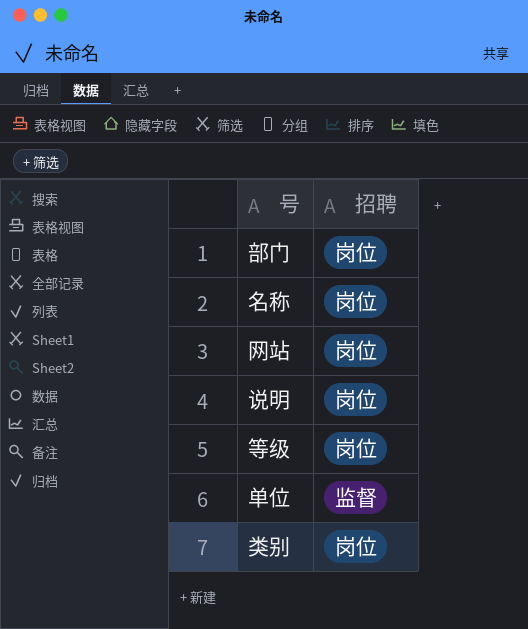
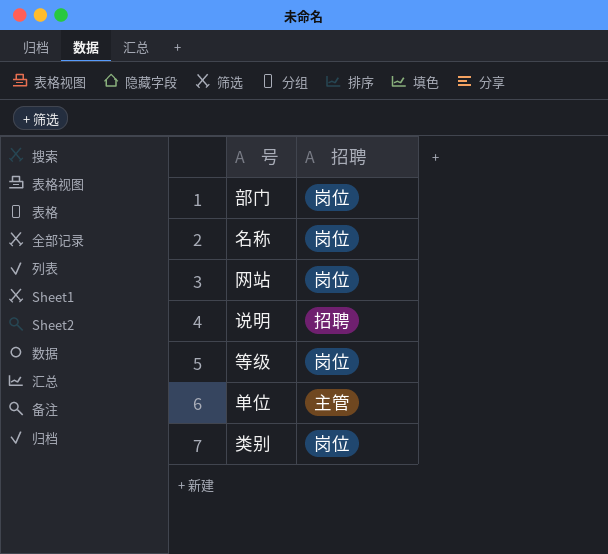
说明 | 招聘: 岗位 -> 招聘
单位 | 招聘: 监督 -> 主管

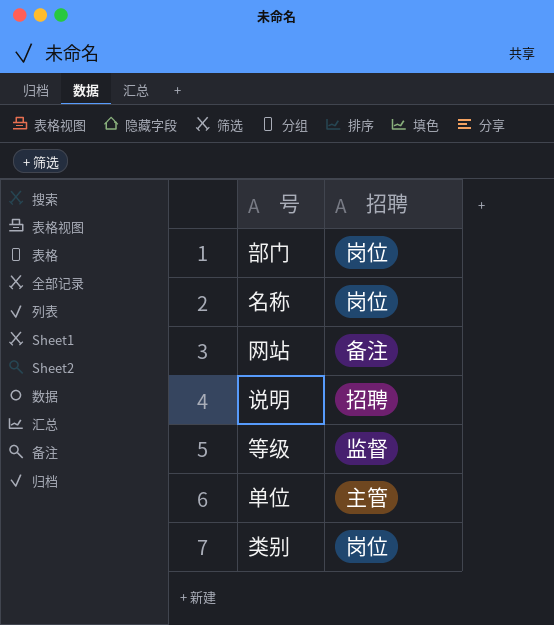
网站 | 招聘: 岗位 -> 备注
等级 | 招聘: 岗位 -> 监督

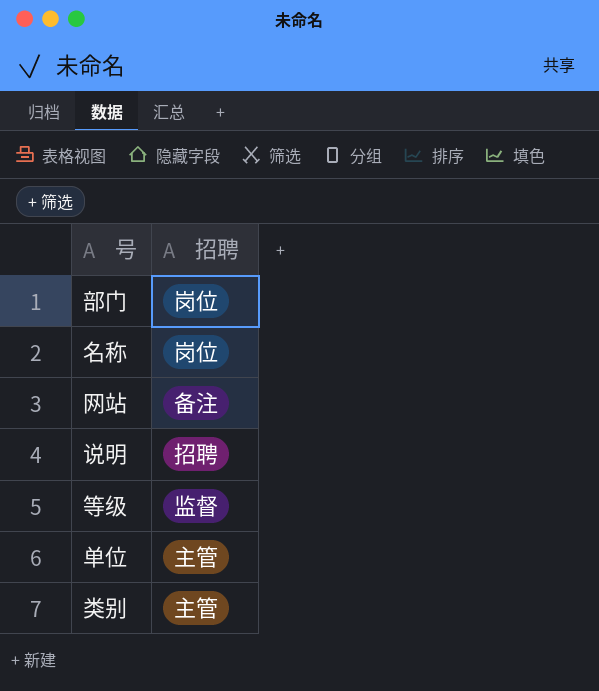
类别 | 招聘: 岗位 -> 主管

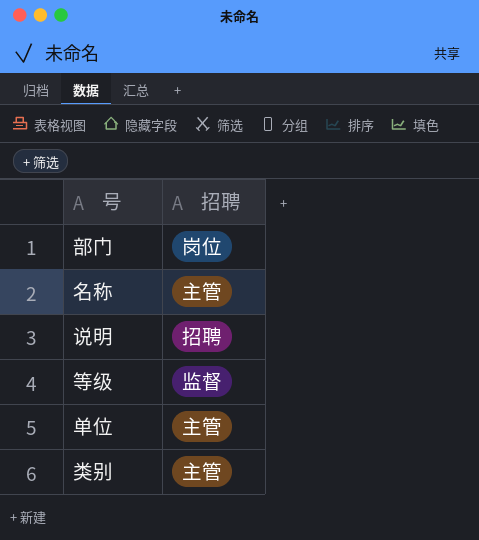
row 网站: 备注 -> none
名称 | 招聘: 岗位 -> 主管

